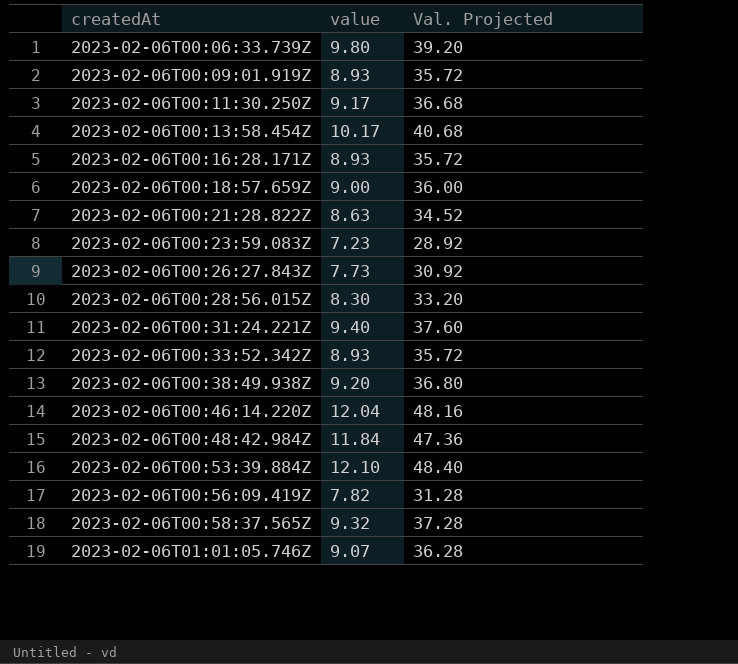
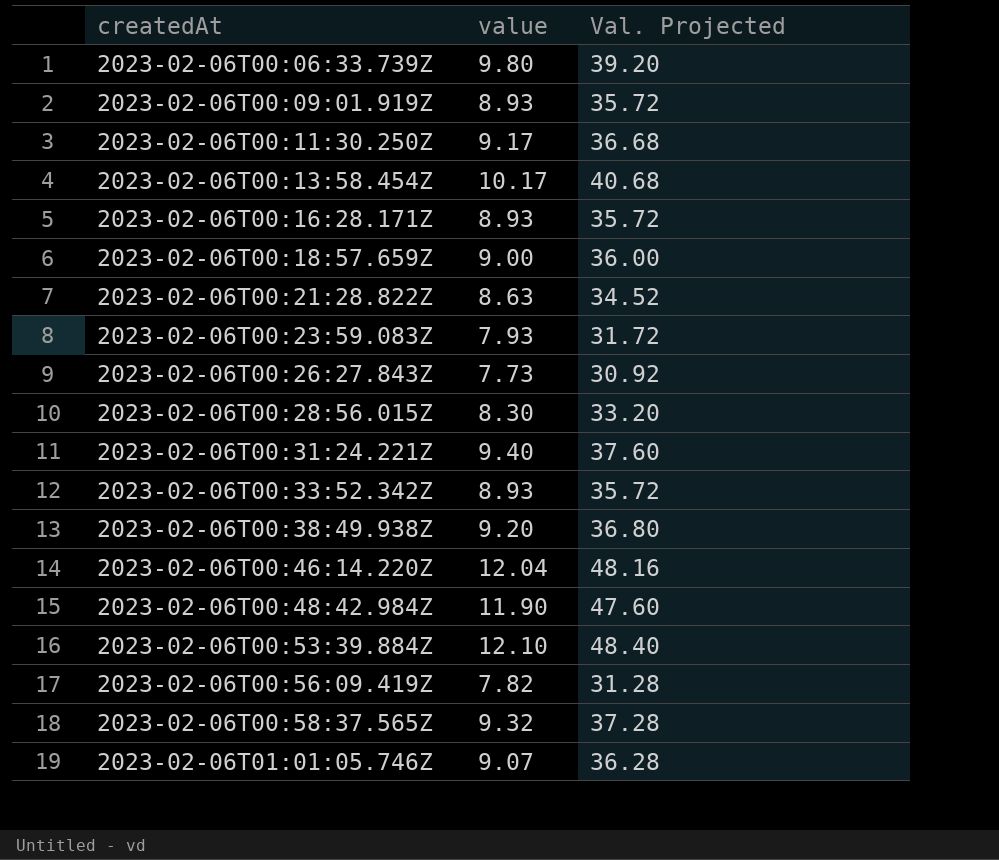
2023-02-06T00:23:59.083Z | value: 7.23 -> 7.93
2023-02-06T00:23:59.083Z | Val. Projected: 28.92 -> 31.72
2023-02-06T00:48:42.984Z | value: 11.84 -> 11.90
2023-02-06T00:48:42.984Z | Val. Projected: 47.36 -> 47.60

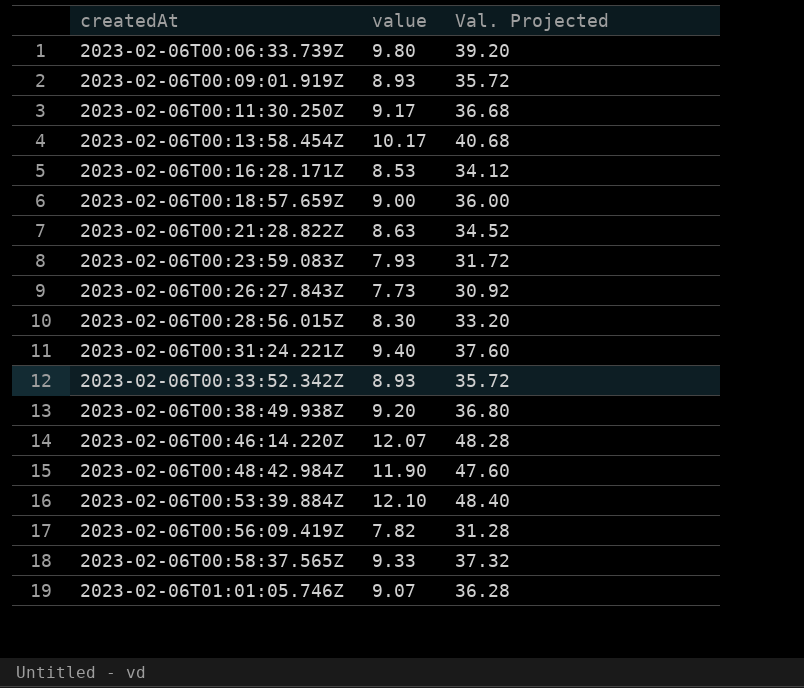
2023-02-06T00:16:28.171Z | value: 8.93 -> 8.53
2023-02-06T00:16:28.171Z | Val. Projected: 35.72 -> 34.12
2023-02-06T00:46:14.220Z | value: 12.04 -> 12.07
2023-02-06T00:46:14.220Z | Val. Projected: 48.16 -> 48.28
2023-02-06T00:58:37.565Z | value: 9.32 -> 9.33
2023-02-06T00:58:37.565Z | Val. Projected: 37.28 -> 37.32

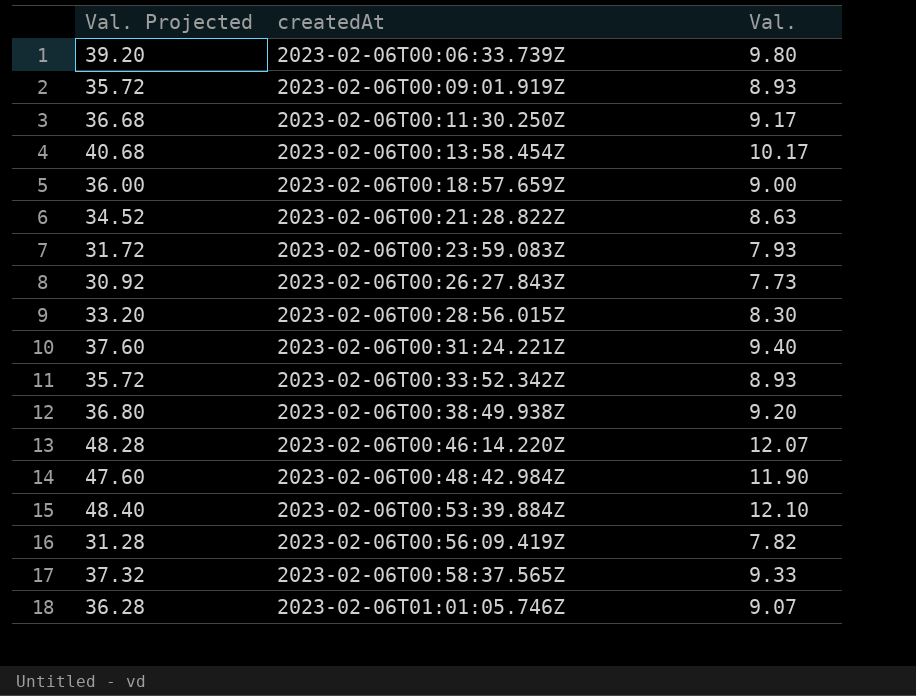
column Val. Projected | position: 3 -> 1
column name: value -> Val.
row 2023-02-06T00:16:28.171Z: 8.53 | 34.12 -> none

